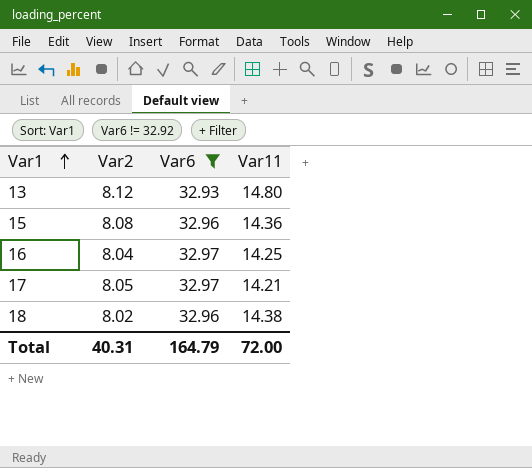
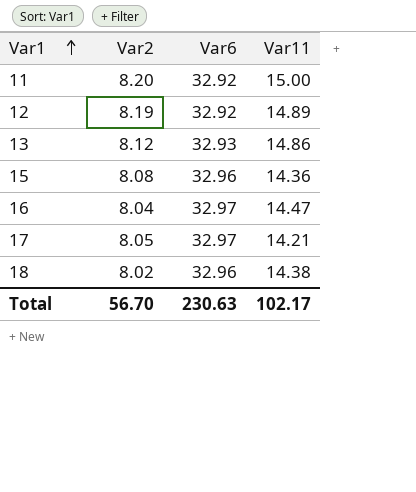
filter: Var6 != 32.92 -> none
13 | Var11: 14.80 -> 14.86
16 | Var11: 14.25 -> 14.47
Total | Var2: 40.31 -> 56.70
Total | Var6: 164.79 -> 230.63
Total | Var11: 72.00 -> 102.17

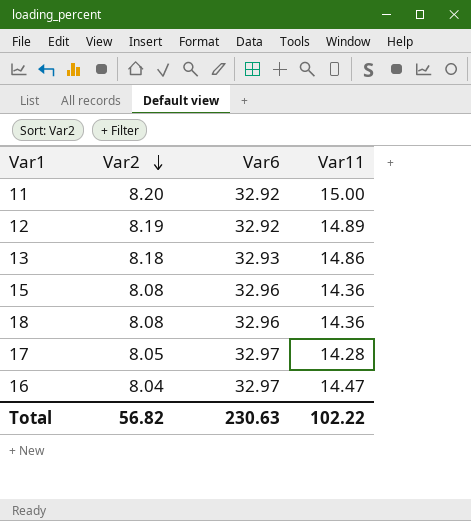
row order: Var1 ascending -> Var2 descending
13 | Var2: 8.12 -> 8.18
18 | Var2: 8.02 -> 8.08
18 | Var11: 14.38 -> 14.36
17 | Var11: 14.21 -> 14.28
Total | Var2: 56.70 -> 56.82
Total | Var11: 102.17 -> 102.22

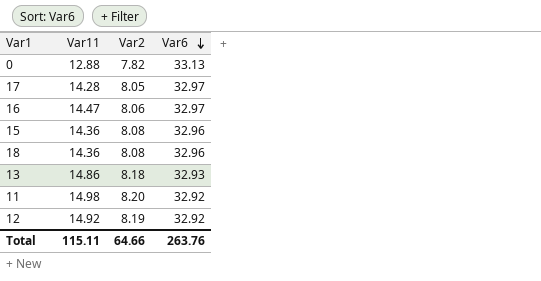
row order: Var2 descending -> Var6 descending
column Var11 | position: 4 -> 2
row 0: none -> 12.88 | 7.82 | 33.13
16 | Var2: 8.04 -> 8.06
11 | Var11: 15.00 -> 14.98
12 | Var11: 14.89 -> 14.92
Total | Var11: 102.22 -> 115.11
Total | Var2: 56.82 -> 64.66
Total | Var6: 230.63 -> 263.76

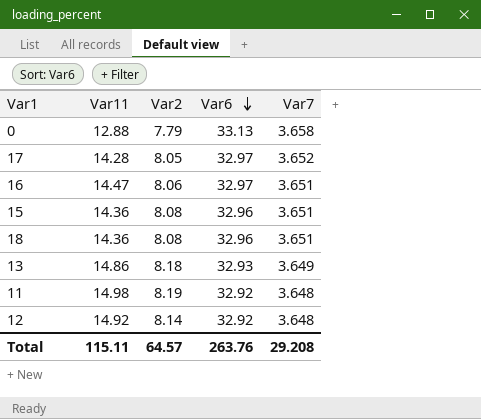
column Var7 | position: none -> 5
0 | Var2: 7.82 -> 7.79
11 | Var2: 8.20 -> 8.19
12 | Var2: 8.19 -> 8.14
Total | Var2: 64.66 -> 64.57

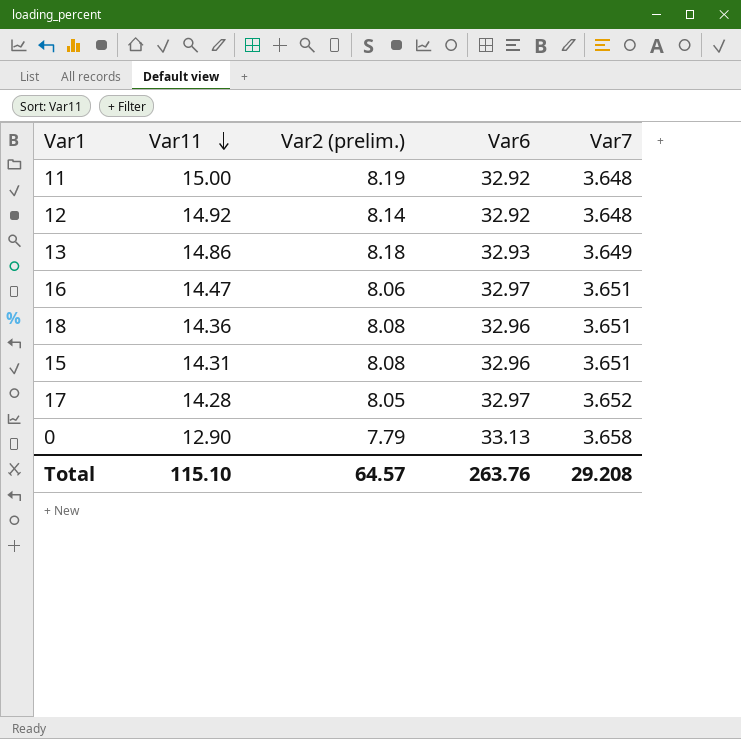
row order: Var6 descending -> Var11 descending
column name: Var2 -> Var2 (prelim.)
11 | Var11: 14.98 -> 15.00
15 | Var11: 14.36 -> 14.31
0 | Var11: 12.88 -> 12.90
Total | Var11: 115.11 -> 115.10

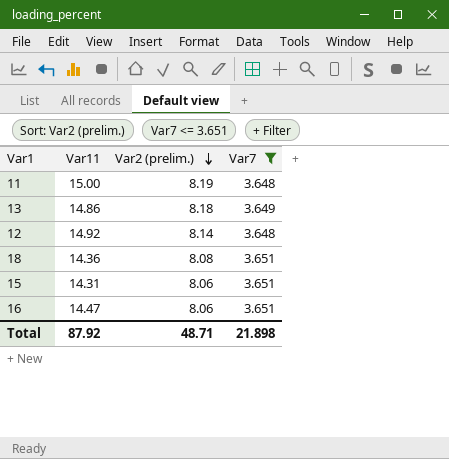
filter: none -> Var7 <= 3.651
row order: Var11 descending -> Var2 (prelim.) descending
column Var6 | position: 4 -> none
15 | Var2 (prelim.): 8.08 -> 8.06
Total | Var11: 115.10 -> 87.92
Total | Var2 (prelim.): 64.57 -> 48.71
Total | Var7: 29.208 -> 21.898

